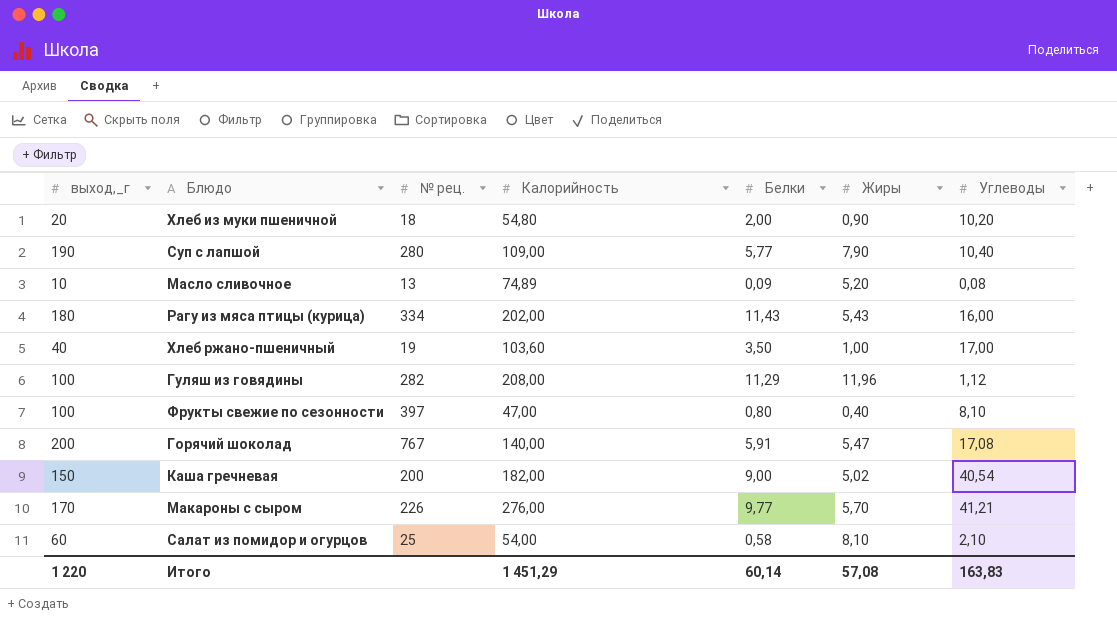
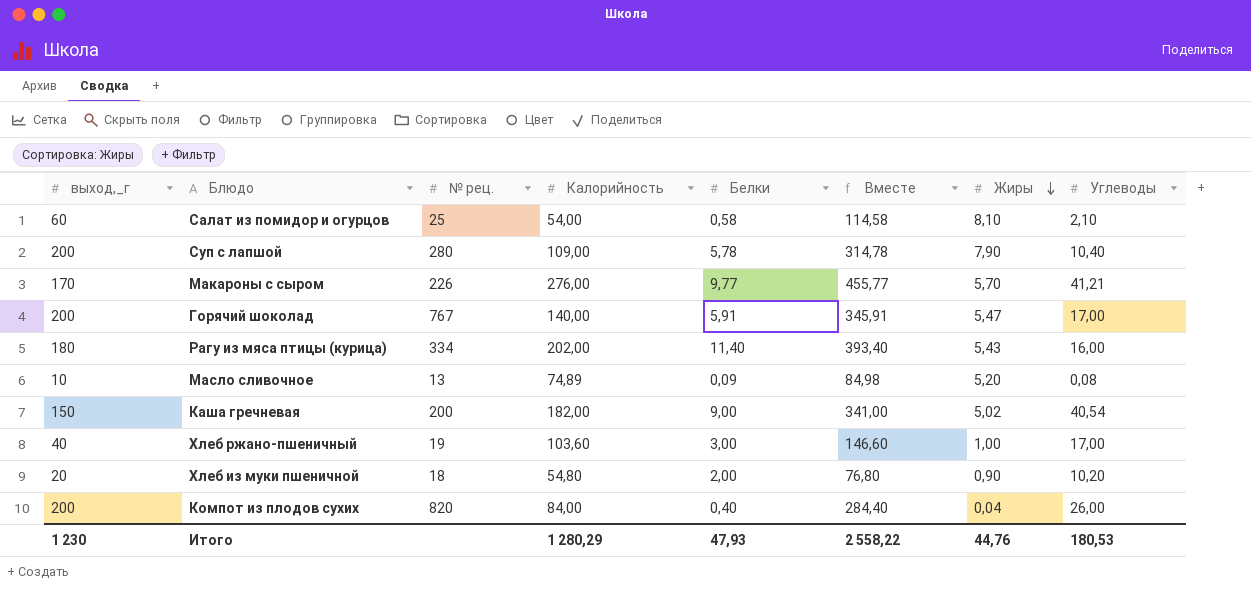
row order: none -> Жиры descending
column Вместе | formula: none -> [выход,_г] + [Калорийность] + [Белки]
row Гуляш из говядины: 100 | 282 | 208,00 | 11,29 | 11,96 | 1,12 -> none
row Фрукты свежие по сезонности: 100 | 397 | 47,00 | 0,80 | 0,40 | 8,10 -> none
Суп с лапшой | выход,_г: 190 -> 200
Суп с лапшой | Белки: 5,77 -> 5,78
Горячий шоколад | Углеводы: 17,08 -> 17,00
Рагу из мяса птицы (курица) | Белки: 11,43 -> 11,40
Хлеб ржано-пшеничный | Белки: 3,50 -> 3,00
row Компот из плодов сухих: none -> 200 | 820 | 84,00 | 0,40 | 284,40 | 0,04 | 26,00
Итого | выход,_г: 1 220 -> 1 230
Итого | Калорийность: 1 451,29 -> 1 280,29
Итого | Белки: 60,14 -> 47,93
Итого | Жиры: 57,08 -> 44,76
Итого | Углеводы: 163,83 -> 180,53

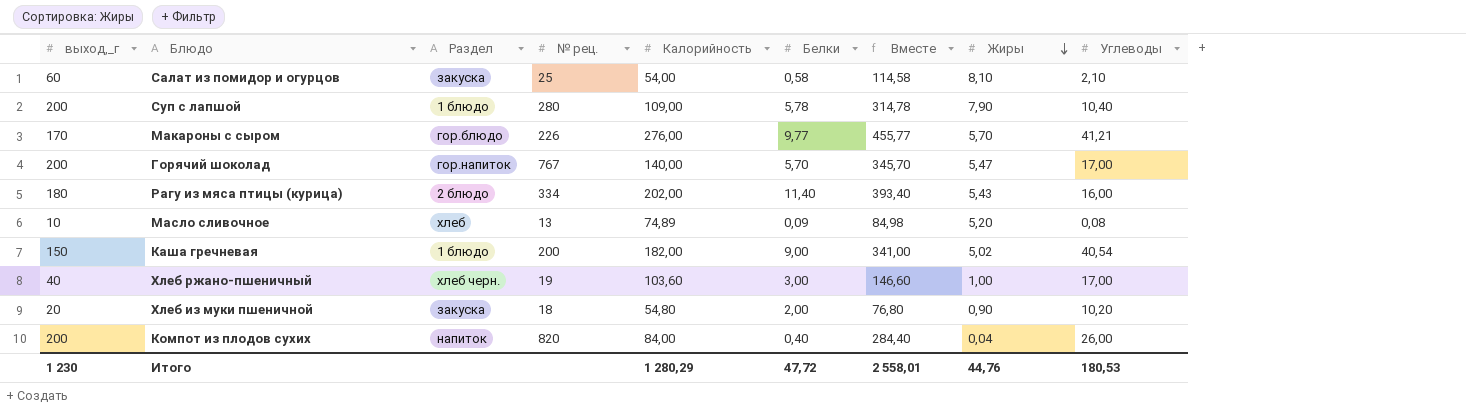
column Раздел | position: none -> 3
Горячий шоколад | Белки: 5,91 -> 5,70
Горячий шоколад | Вместе: 345,91 -> 345,70
Итого | Белки: 47,93 -> 47,72
Итого | Вместе: 2 558,22 -> 2 558,01

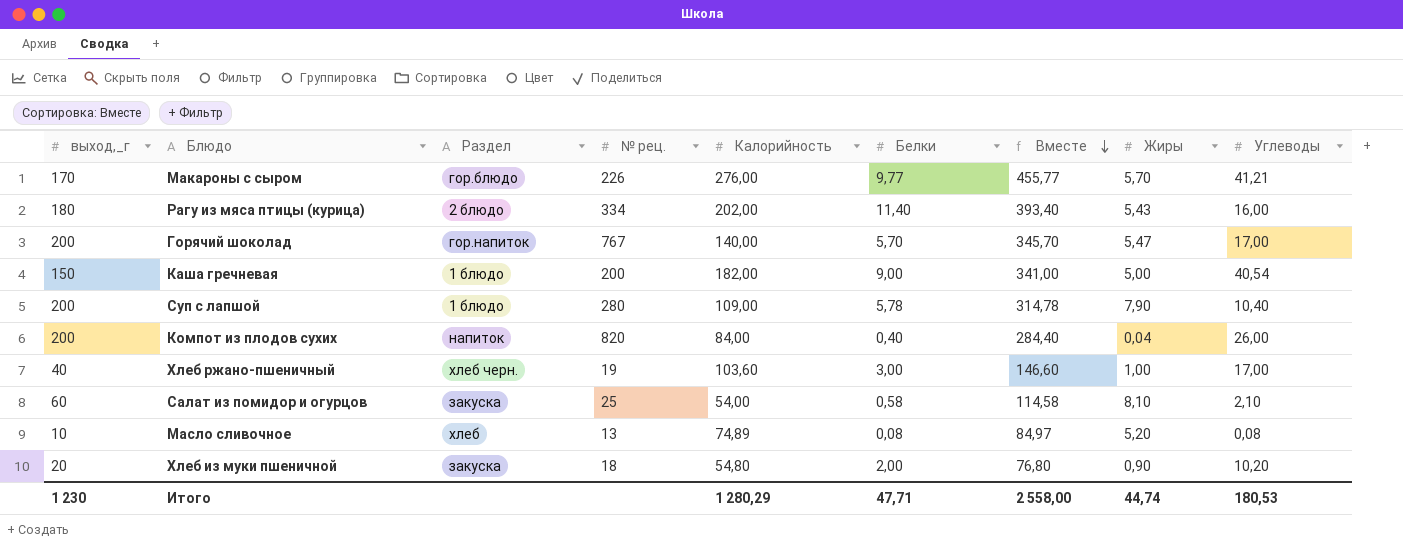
row order: Жиры descending -> Вместе descending
Каша гречневая | Жиры: 5,02 -> 5,00
Масло сливочное | Белки: 0,09 -> 0,08
Масло сливочное | Вместе: 84,98 -> 84,97
Итого | Белки: 47,72 -> 47,71
Итого | Вместе: 2 558,01 -> 2 558,00
Итого | Жиры: 44,76 -> 44,74

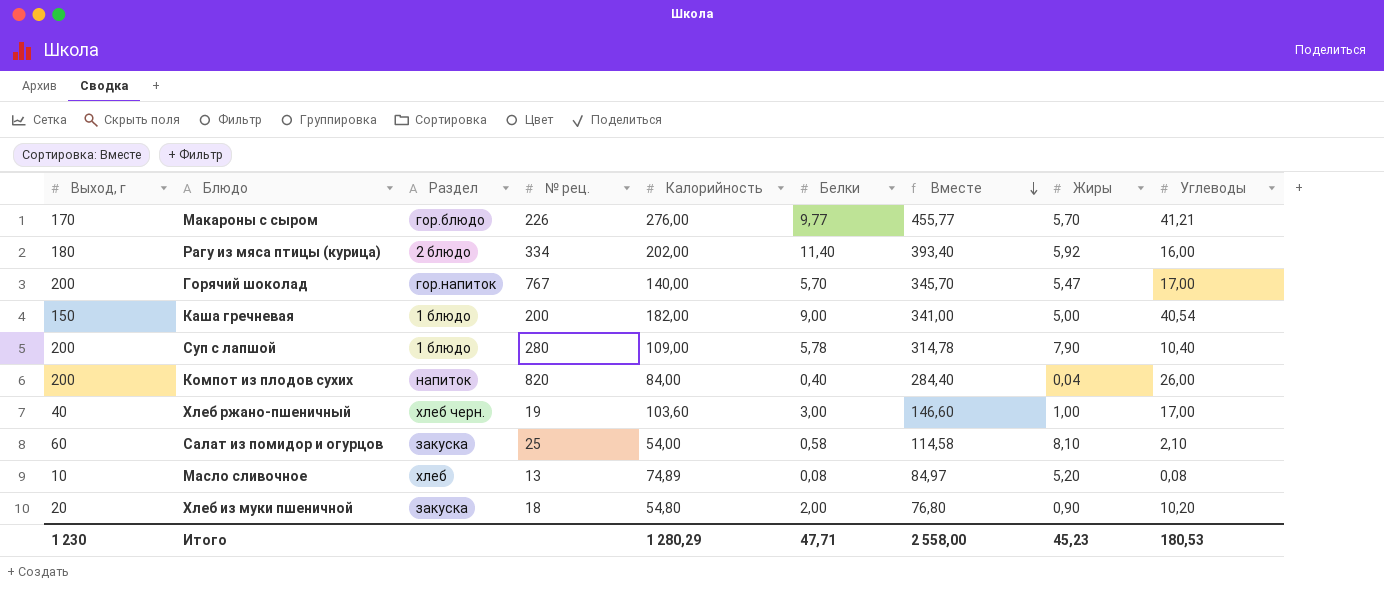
column name: выход,_г -> Выход, г
Рагу из мяса птицы (курица) | Жиры: 5,43 -> 5,92
Итого | Жиры: 44,74 -> 45,23

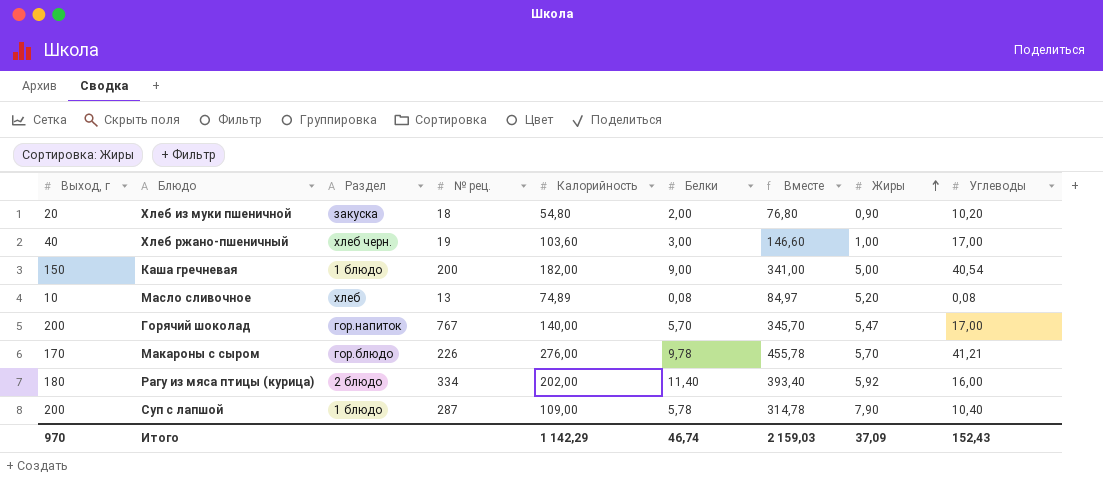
row order: Вместе descending -> Жиры ascending
row Компот из плодов сухих: 200 | напиток | 820 | 84,00 | 0,40 | 284,40 | 0,04 | 26,00 -> none
row Салат из помидор и огурцов: 60 | закуска | 25 | 54,00 | 0,58 | 114,58 | 8,10 | 2,10 -> none
Макароны с сыром | Белки: 9,77 -> 9,78
Макароны с сыром | Вместе: 455,77 -> 455,78
Суп с лапшой | № рец.: 280 -> 287
Итого | Выход, г: 1 230 -> 970
Итого | Калорийность: 1 280,29 -> 1 142,29
Итого | Белки: 47,71 -> 46,74
Итого | Вместе: 2 558,00 -> 2 159,03
Итого | Жиры: 45,23 -> 37,09
Итого | Углеводы: 180,53 -> 152,43

